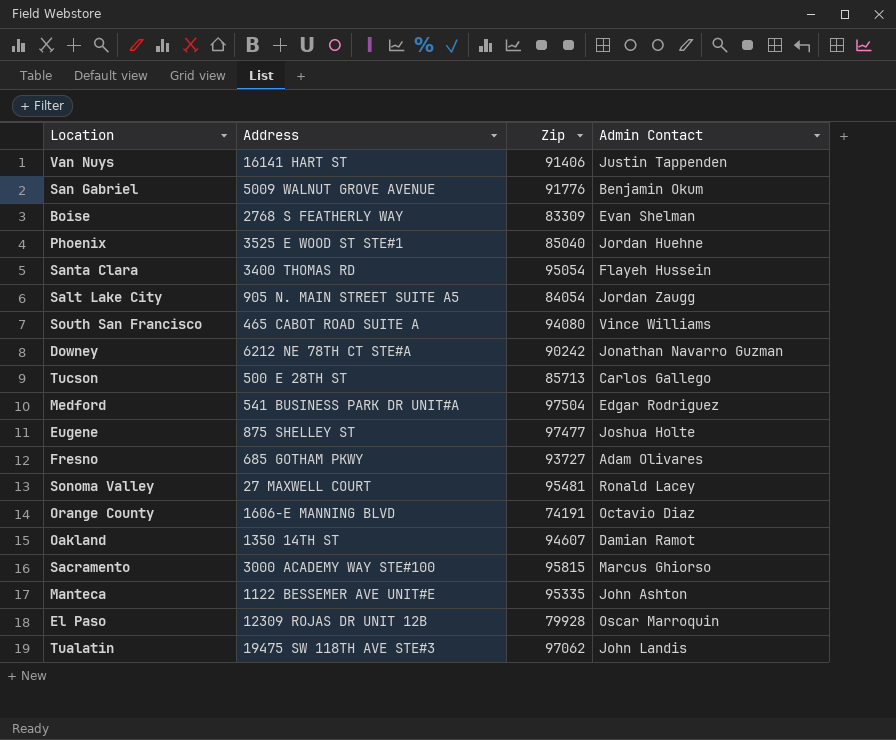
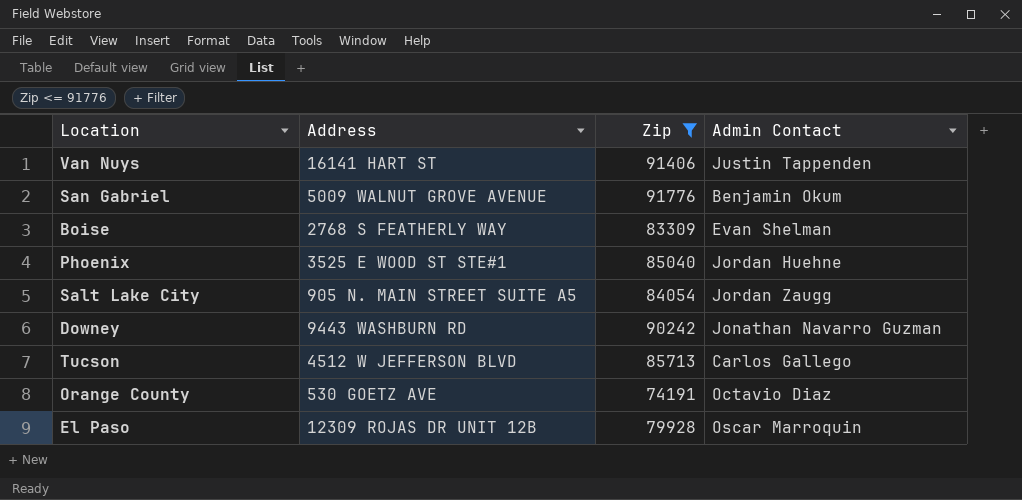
filter: none -> Zip <= 91776
Downey | Address: 6212 NE 78TH CT STE#A -> 9443 WASHBURN RD
Tucson | Address: 500 E 28TH ST -> 4512 W JEFFERSON BLVD
Orange County | Address: 1606-E MANNING BLVD -> 530 GOETZ AVE

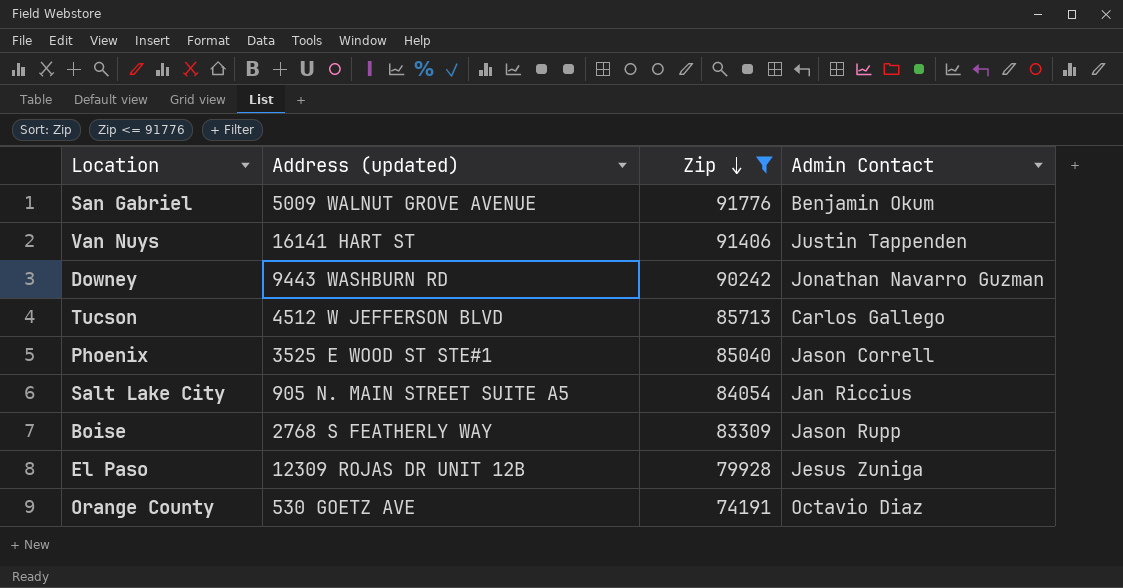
row order: none -> Zip descending
column name: Address -> Address (updated)
Phoenix | Admin Contact: Jordan Huehne -> Jason Correll
Salt Lake City | Admin Contact: Jordan Zaugg -> Jan Riccius
Boise | Admin Contact: Evan Shelman -> Jason Rupp
El Paso | Admin Contact: Oscar Marroquin -> Jesus Zuniga

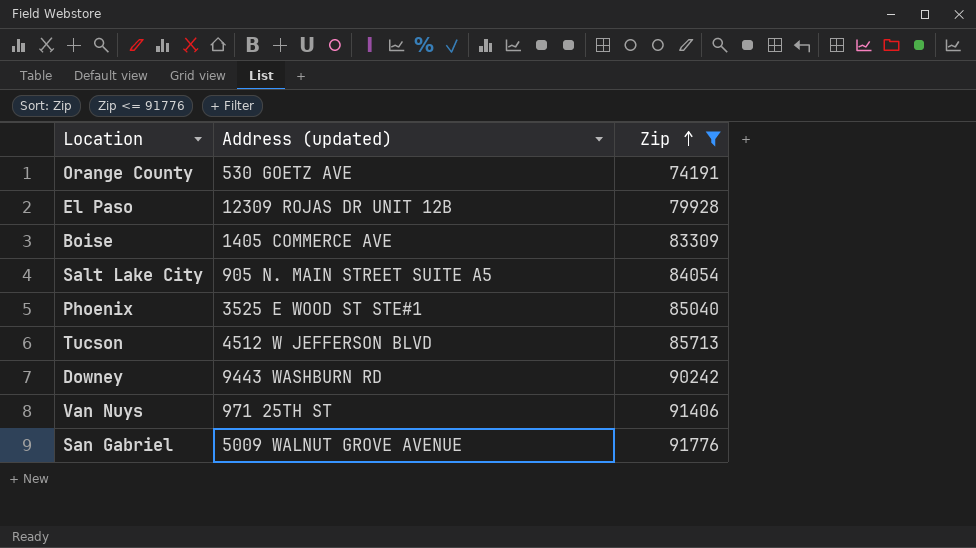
row order: Zip descending -> Zip ascending
column Admin Contact | position: 4 -> none
Boise | Address (updated): 2768 S FEATHERLY WAY -> 1405 COMMERCE AVE
Van Nuys | Address (updated): 16141 HART ST -> 971 25TH ST

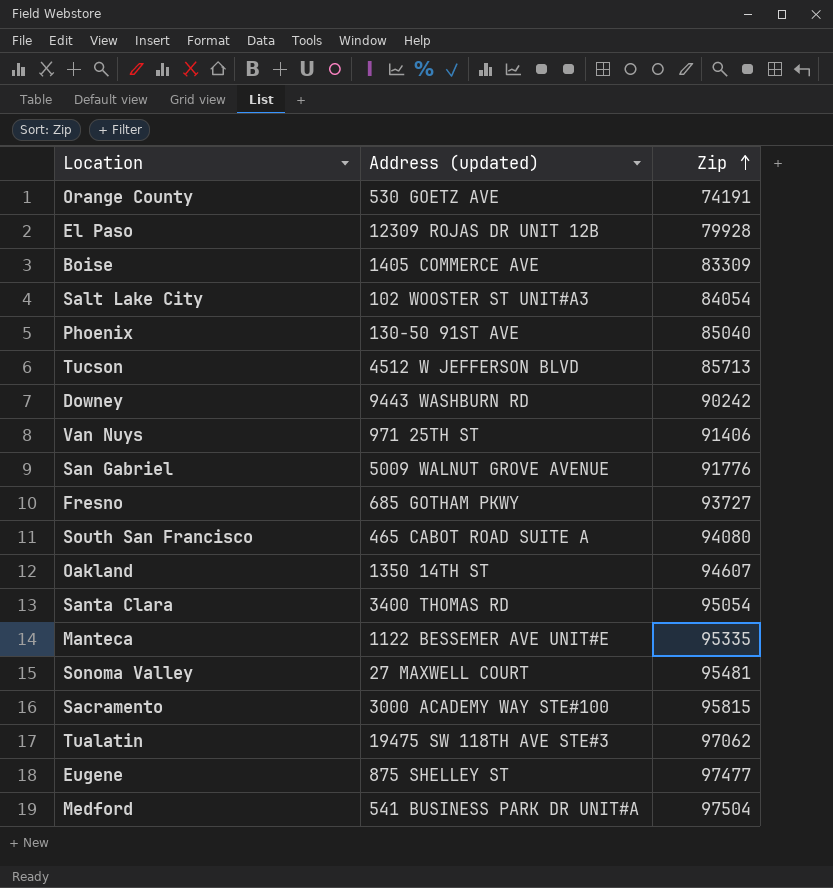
filter: Zip <= 91776 -> none
Salt Lake City | Address (updated): 905 N. MAIN STREET SUITE A5 -> 102 WOOSTER ST UNIT#A3
Phoenix | Address (updated): 3525 E WOOD ST STE#1 -> 130-50 91ST AVE

